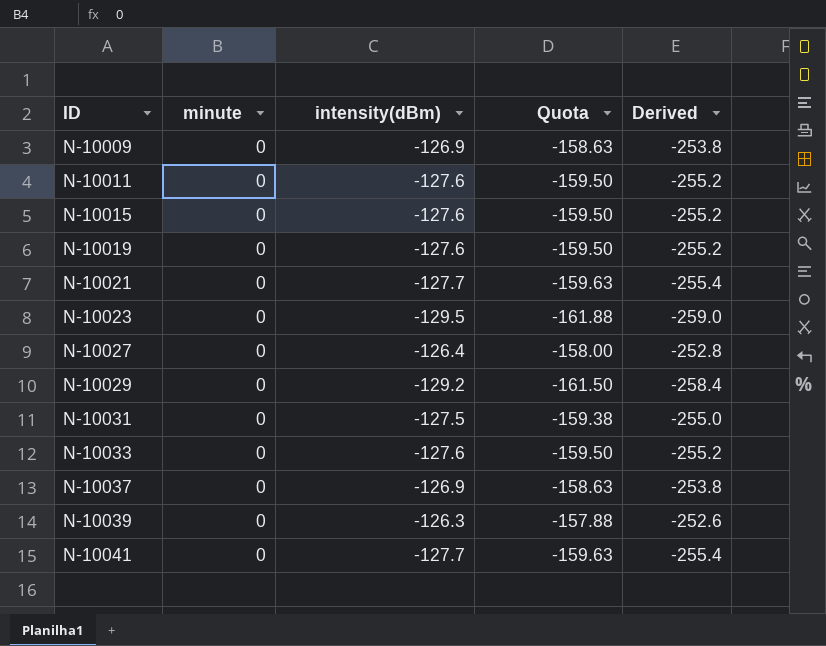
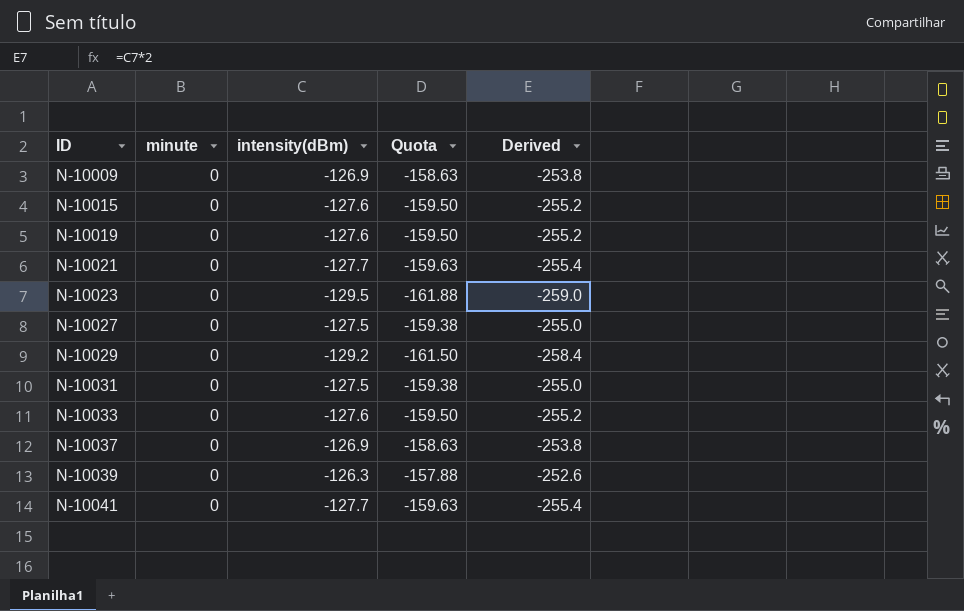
row N-10011: 0 | -127.6 | -159.50 | -255.2 -> none
N-10027 | intensity(dBm): -126.4 -> -127.5
N-10027 | Quota: -158.00 -> -159.38
N-10027 | Derived: -252.8 -> -255.0

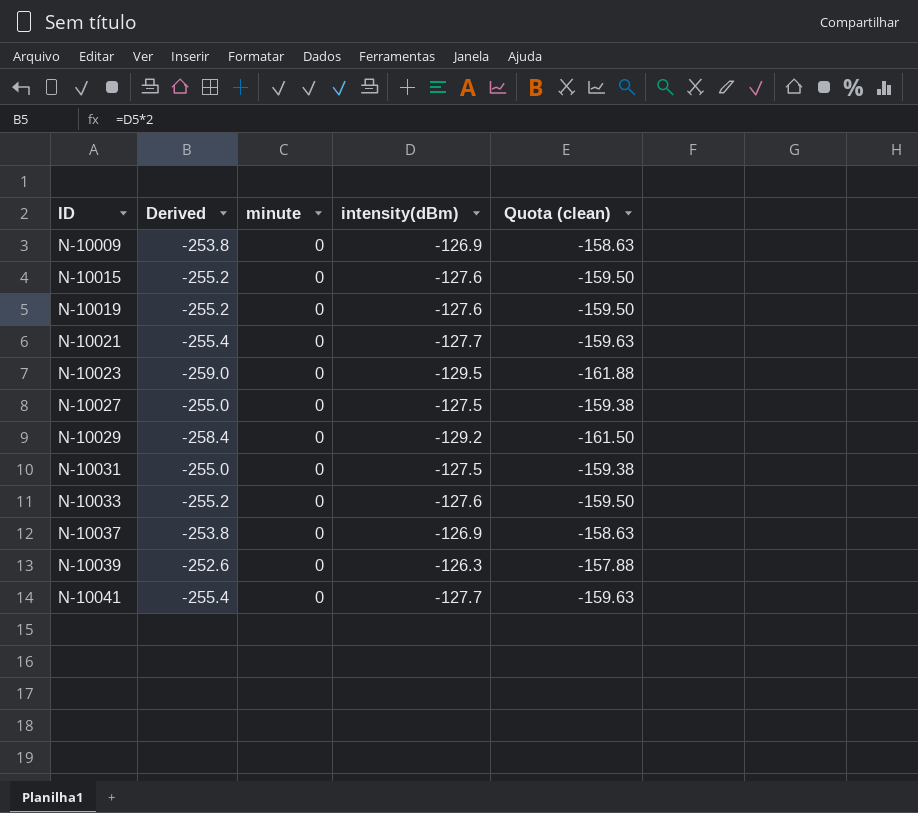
column Derived | position: 5 -> 2
column name: Quota -> Quota (clean)

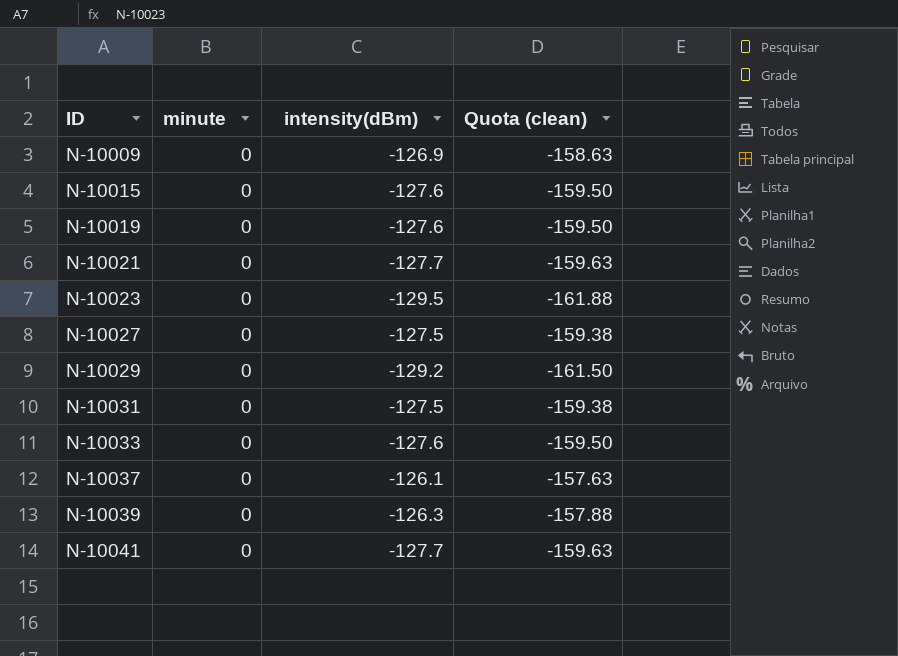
column Derived | formula: [intensity(dBm)] * 2 -> none
N-10037 | intensity(dBm): -126.9 -> -126.1
N-10037 | Quota (clean): -158.63 -> -157.63

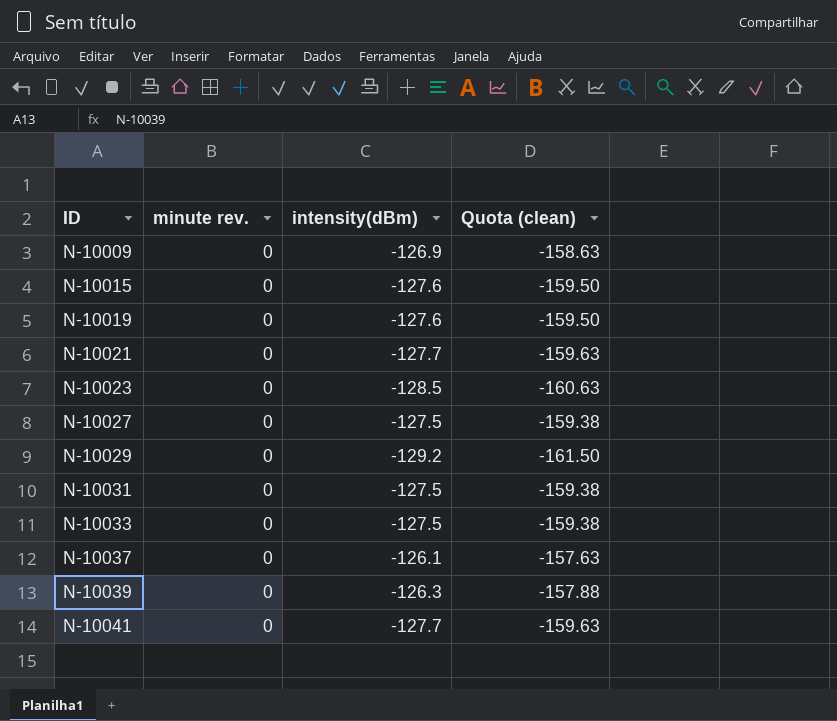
column name: minute -> minute rev.
N-10023 | intensity(dBm): -129.5 -> -128.5
N-10023 | Quota (clean): -161.88 -> -160.63
N-10033 | intensity(dBm): -127.6 -> -127.5
N-10033 | Quota (clean): -159.50 -> -159.38

